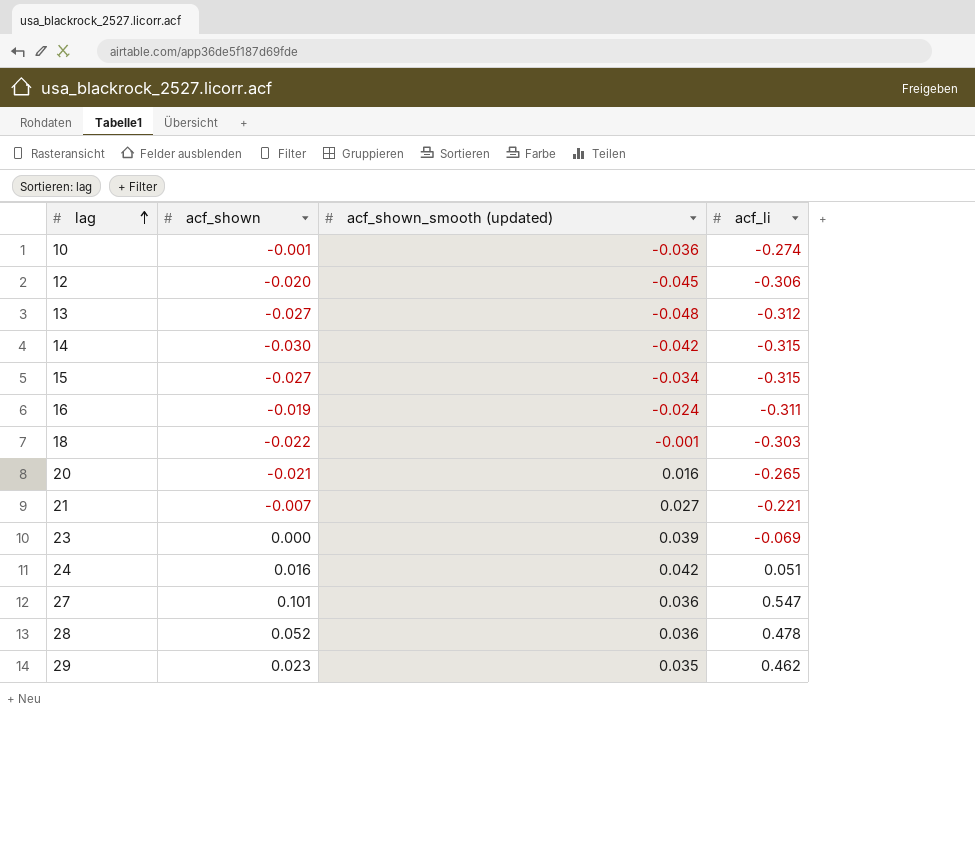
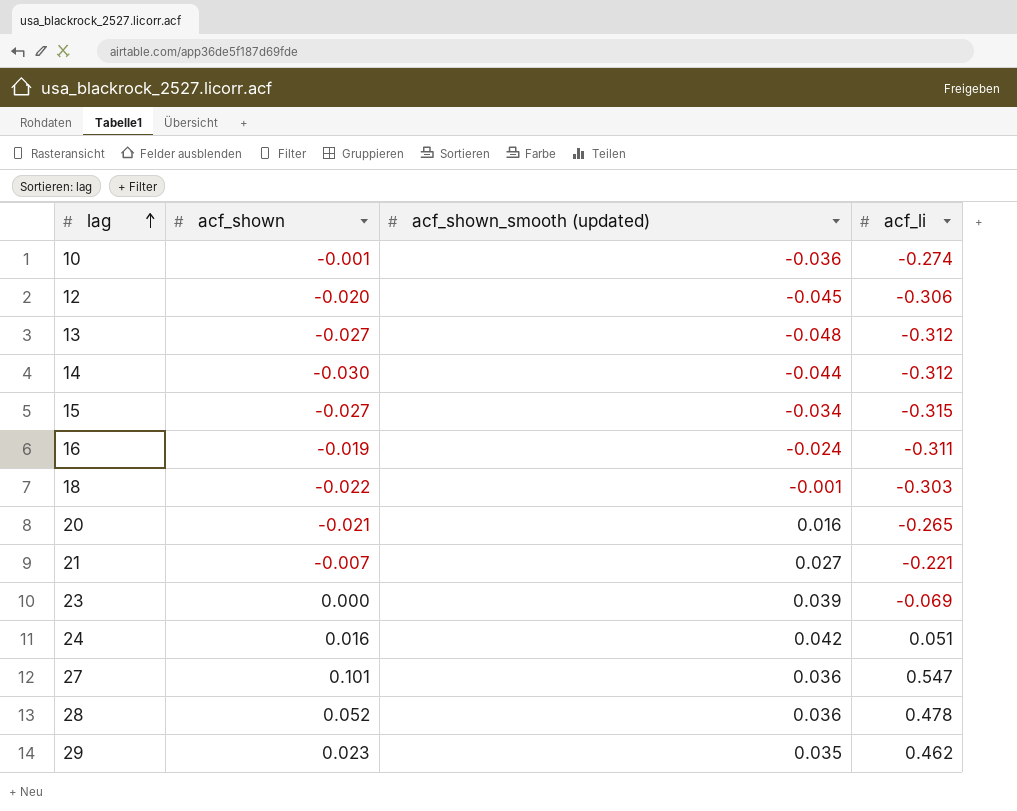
14 | acf_shown_smooth (updated): -0.042 -> -0.044
14 | acf_li: -0.315 -> -0.312

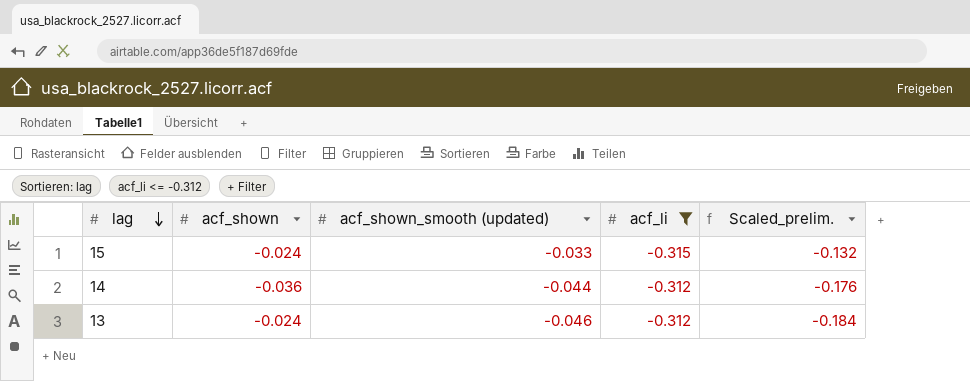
filter: none -> acf_li <= -0.312
row order: lag ascending -> lag descending
column Scaled_prelim. | formula: none -> [acf_shown_smooth (updated)] * 4
15 | acf_shown: -0.027 -> -0.024
15 | acf_shown_smooth (updated): -0.034 -> -0.033
14 | acf_shown: -0.030 -> -0.036
13 | acf_shown: -0.027 -> -0.024
13 | acf_shown_smooth (updated): -0.048 -> -0.046

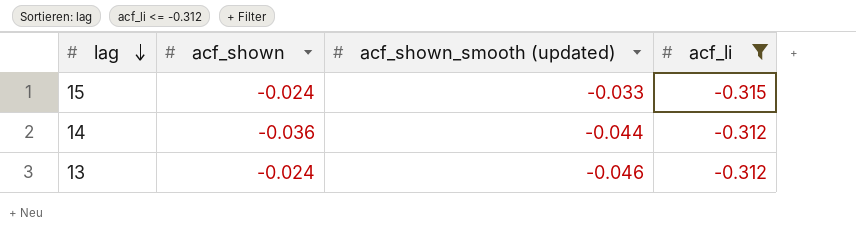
column Scaled_prelim. | formula: [acf_shown_smooth (updated)] * 4 -> none

